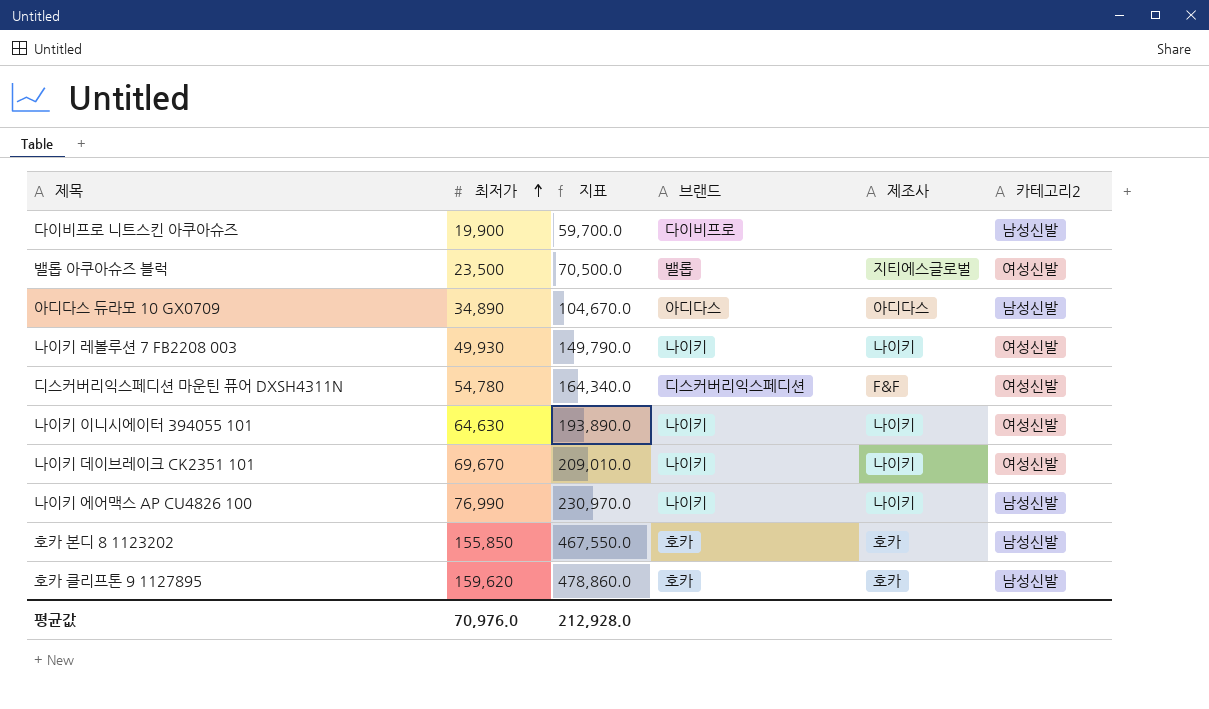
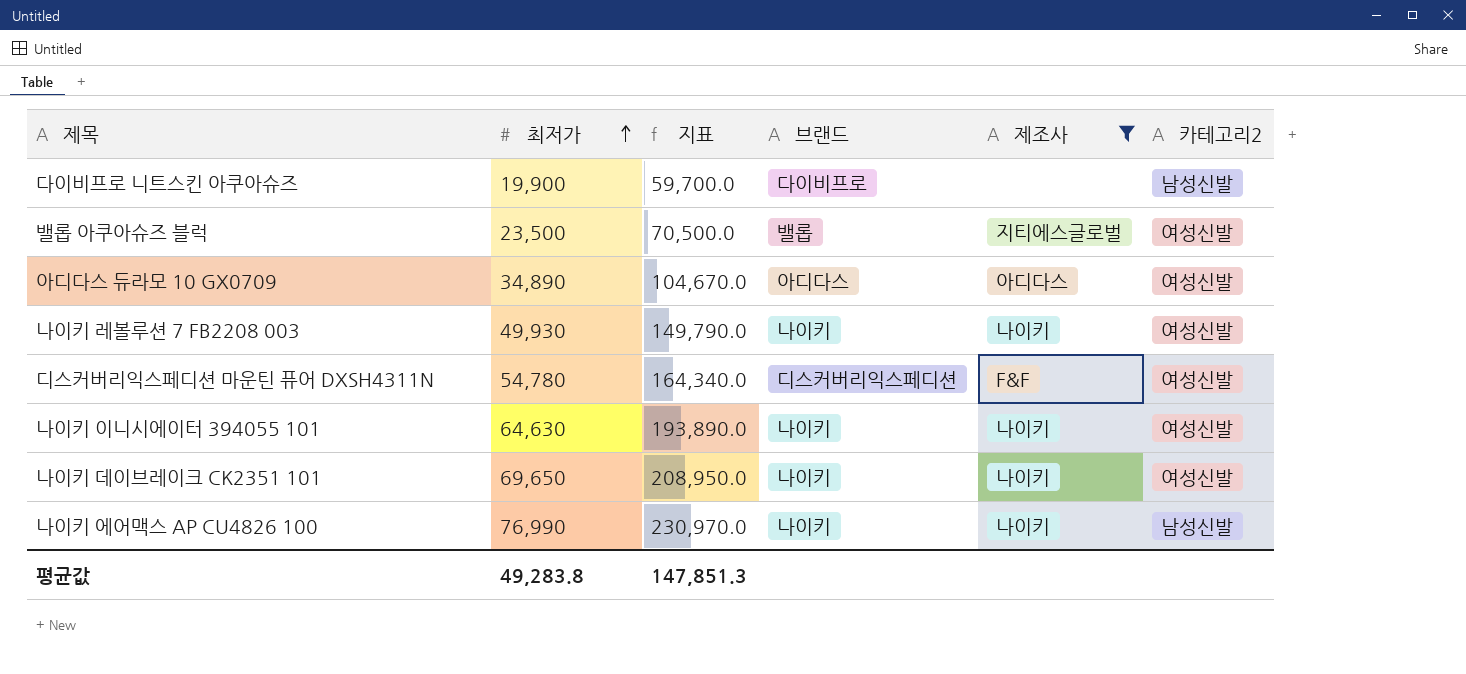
filter: none -> 제조사 != 호카
아디다스 듀라모 10 GX0709 | 카테고리2: 남성신발 -> 여성신발
나이키 데이브레이크 CK2351 101 | 최저가: 69,670 -> 69,650
나이키 데이브레이크 CK2351 101 | 지표: 209,010.0 -> 208,950.0
평균값 | 최저가: 70,976.0 -> 49,283.8
평균값 | 지표: 212,928.0 -> 147,851.3

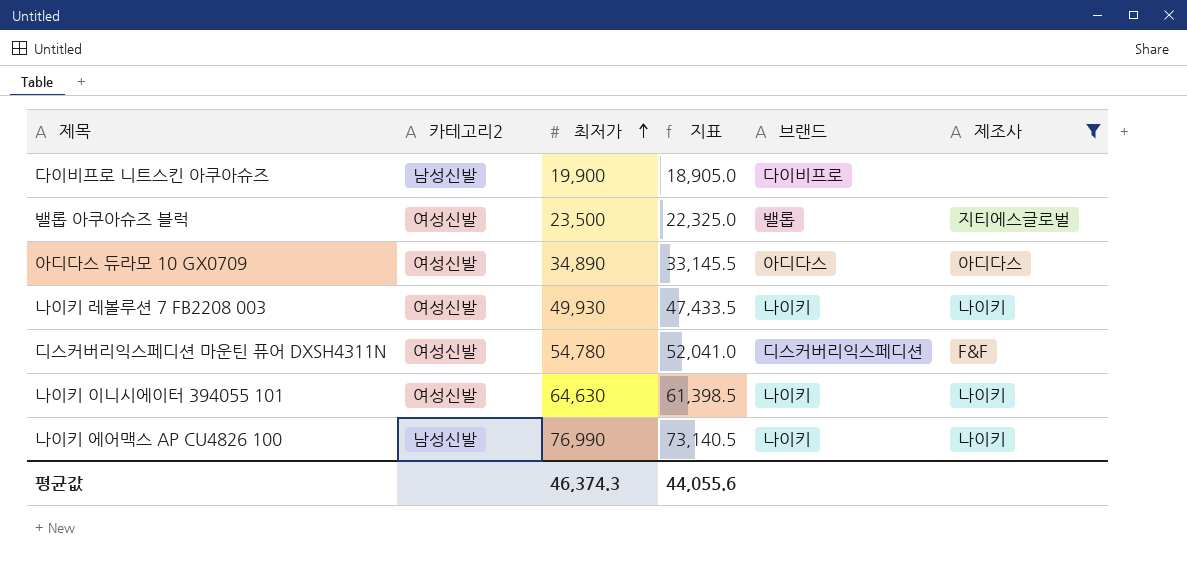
column 카테고리2 | position: 6 -> 2
column 지표 | formula: [최저가] * 3 -> [최저가] * 0.95
row 나이키 데이브레이크 CK2351 101: 69,650 | 208,950.0 | 나이키 | 나이키 | 여성신발 -> none
평균값 | 최저가: 49,283.8 -> 46,374.3
평균값 | 지표: 147,851.3 -> 44,055.6

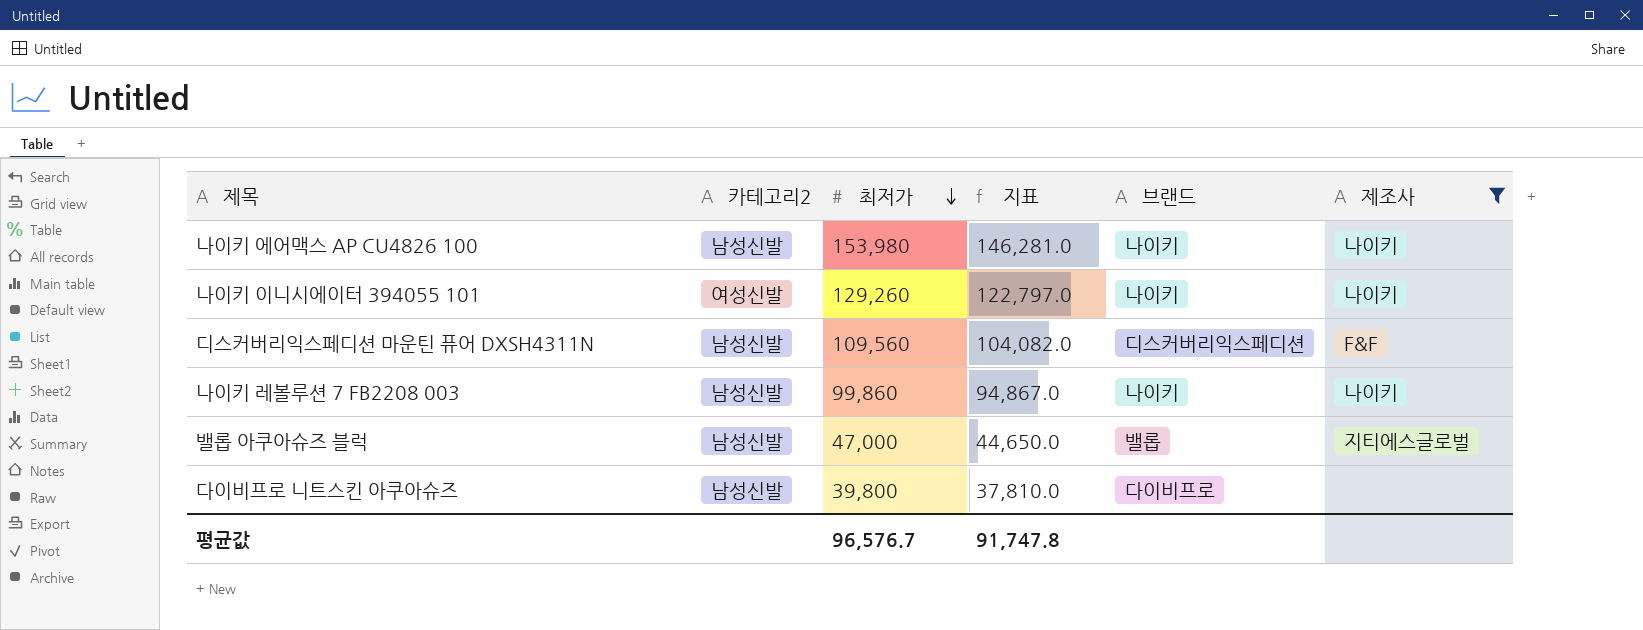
row order: 최저가 ascending -> 최저가 descending
row 아디다스 듀라모 10 GX0709: 여성신발 | 34,890 | 33,145.5 | 아디다스 | 아디다스 -> none
나이키 에어맥스 AP CU4826 100 | 최저가: 76,990 -> 153,980
나이키 에어맥스 AP CU4826 100 | 지표: 73,140.5 -> 146,281.0
나이키 이니시에이터 394055 101 | 최저가: 64,630 -> 129,260
나이키 이니시에이터 394055 101 | 지표: 61,398.5 -> 122,797.0
디스커버리익스페디션 마운틴 퓨어 DXSH4311N | 카테고리2: 여성신발 -> 남성신발
디스커버리익스페디션 마운틴 퓨어 DXSH4311N | 최저가: 54,780 -> 109,560
디스커버리익스페디션 마운틴 퓨어 DXSH4311N | 지표: 52,041.0 -> 104,082.0
나이키 레볼루션 7 FB2208 003 | 카테고리2: 여성신발 -> 남성신발
나이키 레볼루션 7 FB2208 003 | 최저가: 49,930 -> 99,860
나이키 레볼루션 7 FB2208 003 | 지표: 47,433.5 -> 94,867.0
밸롭 아쿠아슈즈 블럭 | 카테고리2: 여성신발 -> 남성신발
밸롭 아쿠아슈즈 블럭 | 최저가: 23,500 -> 47,000
밸롭 아쿠아슈즈 블럭 | 지표: 22,325.0 -> 44,650.0
다이비프로 니트스킨 아쿠아슈즈 | 최저가: 19,900 -> 39,800
다이비프로 니트스킨 아쿠아슈즈 | 지표: 18,905.0 -> 37,810.0
평균값 | 최저가: 46,374.3 -> 96,576.7
평균값 | 지표: 44,055.6 -> 91,747.8

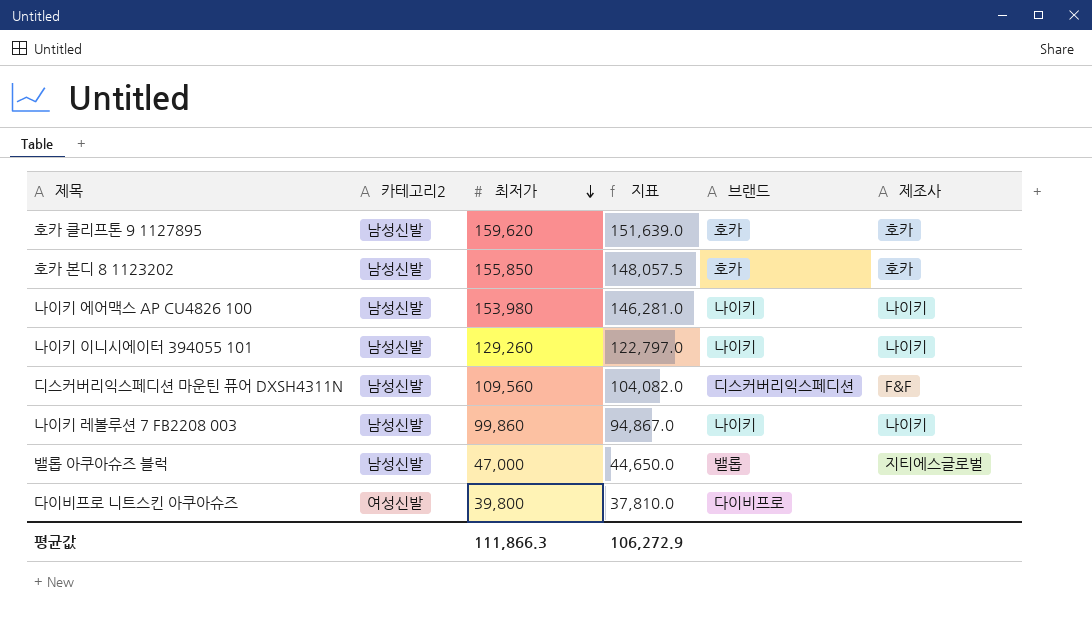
filter: 제조사 != 호카 -> none
나이키 이니시에이터 394055 101 | 카테고리2: 여성신발 -> 남성신발
다이비프로 니트스킨 아쿠아슈즈 | 카테고리2: 남성신발 -> 여성신발
평균값 | 최저가: 96,576.7 -> 111,866.3
평균값 | 지표: 91,747.8 -> 106,272.9

